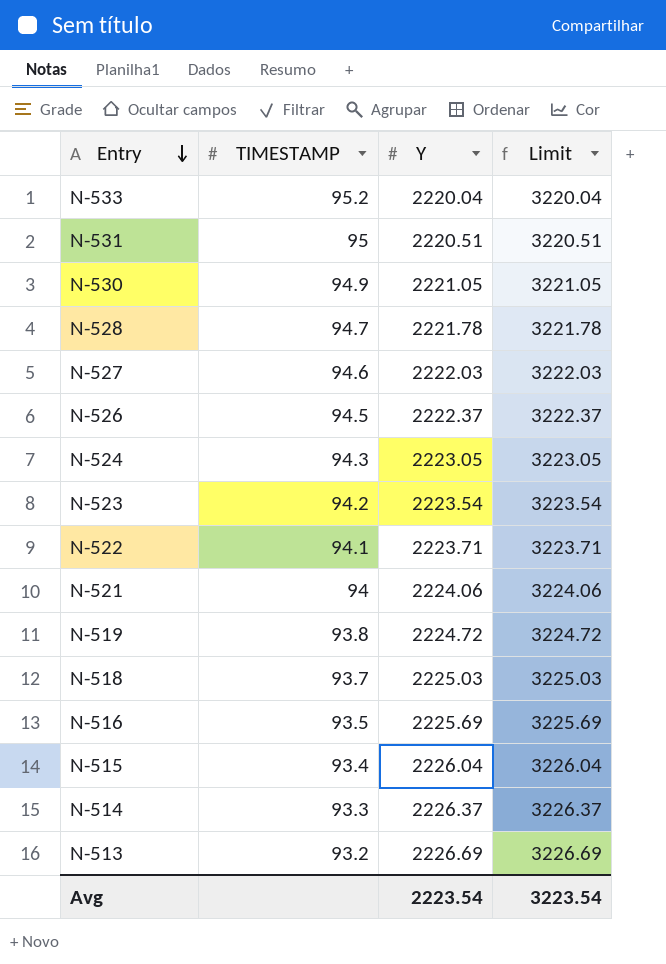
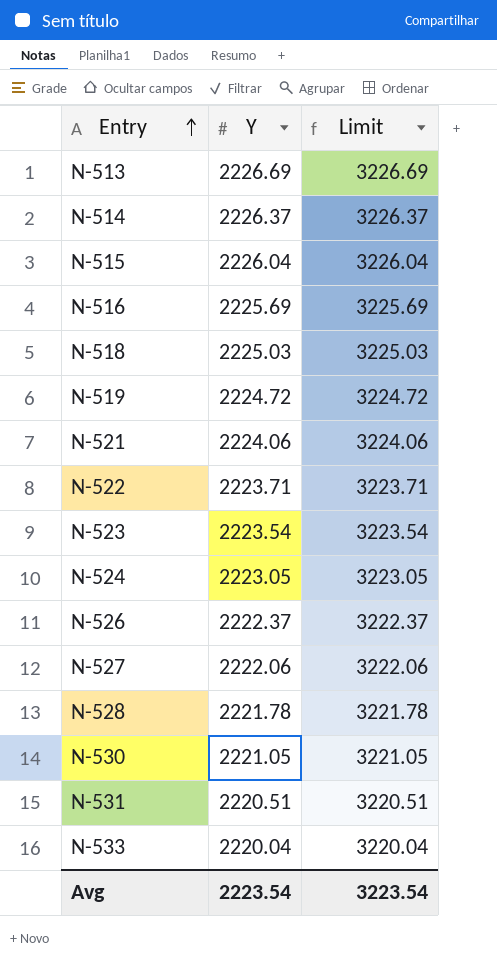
row order: Entry descending -> Entry ascending
column TIMESTAMP | position: 2 -> none
N-527 | Y: 2222.03 -> 2222.06
N-527 | Limit: 3222.03 -> 3222.06

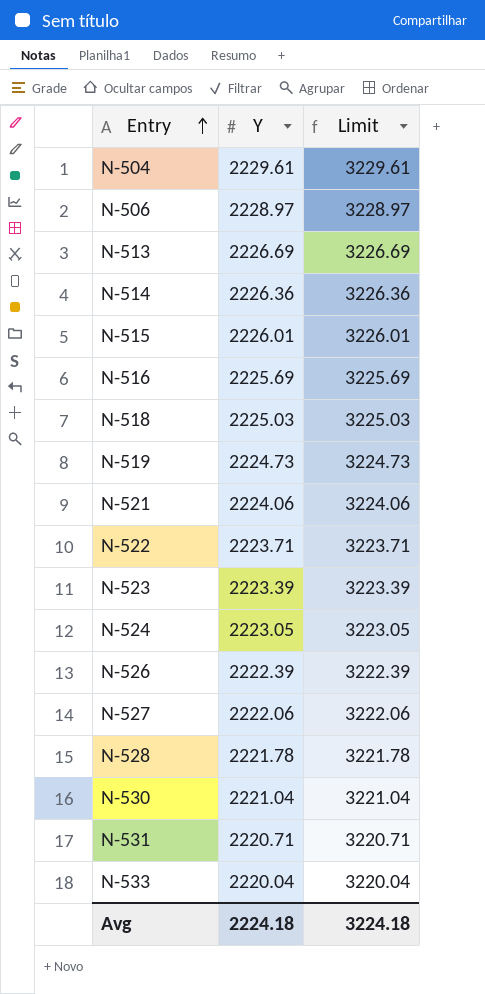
row N-504: none -> 2229.61 | 3229.61
row N-506: none -> 2228.97 | 3228.97
N-514 | Y: 2226.37 -> 2226.36
N-514 | Limit: 3226.37 -> 3226.36
N-515 | Y: 2226.04 -> 2226.01
N-515 | Limit: 3226.04 -> 3226.01
N-519 | Y: 2224.72 -> 2224.73
N-519 | Limit: 3224.72 -> 3224.73
N-523 | Y: 2223.54 -> 2223.39
N-523 | Limit: 3223.54 -> 3223.39
N-526 | Y: 2222.37 -> 2222.39
N-526 | Limit: 3222.37 -> 3222.39
N-530 | Y: 2221.05 -> 2221.04
N-530 | Limit: 3221.05 -> 3221.04
N-531 | Y: 2220.51 -> 2220.71
N-531 | Limit: 3220.51 -> 3220.71
Avg | Y: 2223.54 -> 2224.18
Avg | Limit: 3223.54 -> 3224.18

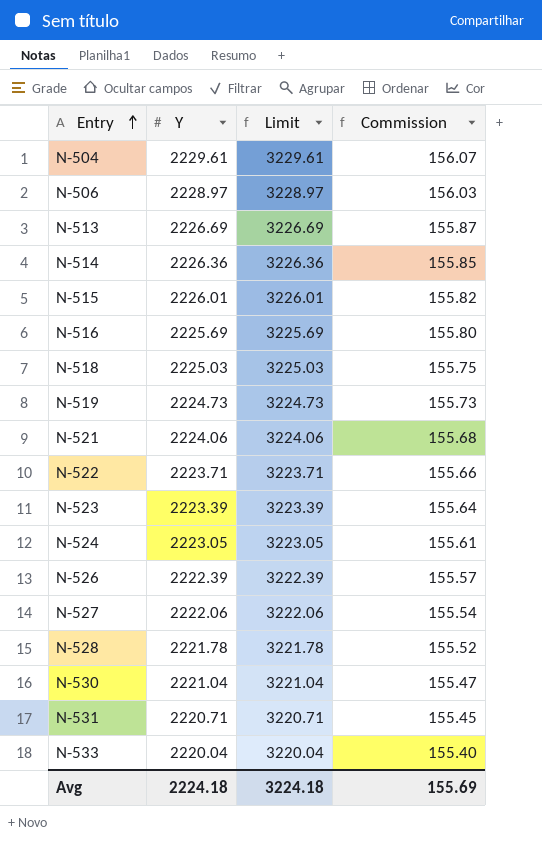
column Commission | formula: none -> [Y] * 0.07

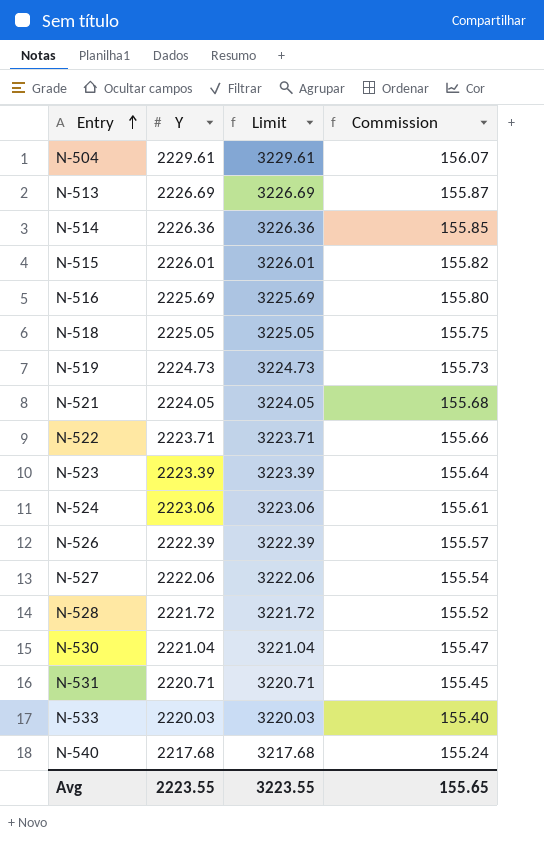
row N-506: 2228.97 | 3228.97 | 156.03 -> none
N-518 | Y: 2225.03 -> 2225.05
N-518 | Limit: 3225.03 -> 3225.05
N-521 | Y: 2224.06 -> 2224.05
N-521 | Limit: 3224.06 -> 3224.05
N-524 | Y: 2223.05 -> 2223.06
N-524 | Limit: 3223.05 -> 3223.06
N-528 | Y: 2221.78 -> 2221.72
N-528 | Limit: 3221.78 -> 3221.72
N-533 | Y: 2220.04 -> 2220.03
N-533 | Limit: 3220.04 -> 3220.03
row N-540: none -> 2217.68 | 3217.68 | 155.24
Avg | Y: 2224.18 -> 2223.55
Avg | Limit: 3224.18 -> 3223.55
Avg | Commission: 155.69 -> 155.65

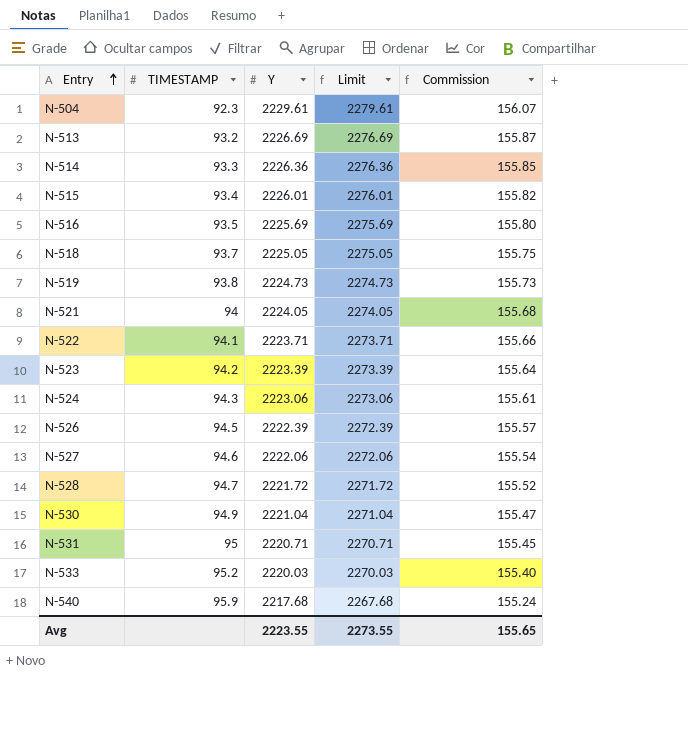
column TIMESTAMP | position: none -> 2
column Limit | formula: [Y] + 1000 -> [Y] + 50
Avg | Limit: 3223.55 -> 2273.55

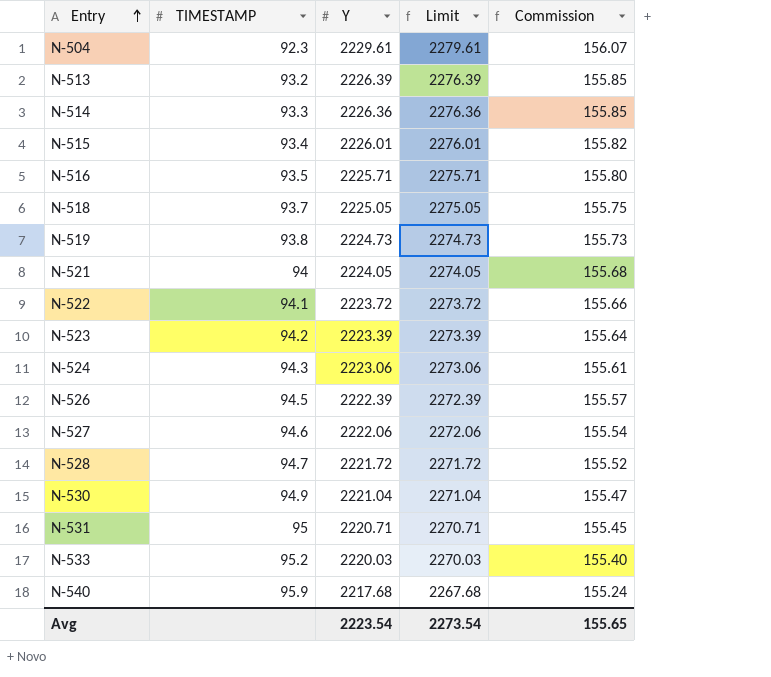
N-513 | Y: 2226.69 -> 2226.39
N-513 | Limit: 2276.69 -> 2276.39
N-513 | Commission: 155.87 -> 155.85
N-516 | Y: 2225.69 -> 2225.71
N-516 | Limit: 2275.69 -> 2275.71
N-522 | Y: 2223.71 -> 2223.72
N-522 | Limit: 2273.71 -> 2273.72
Avg | Y: 2223.55 -> 2223.54
Avg | Limit: 2273.55 -> 2273.54

